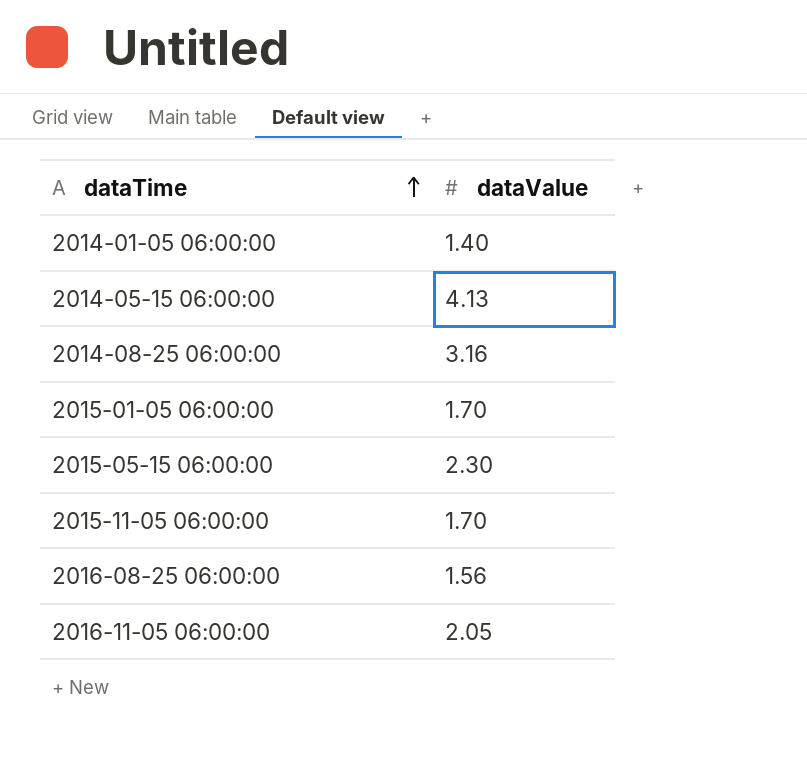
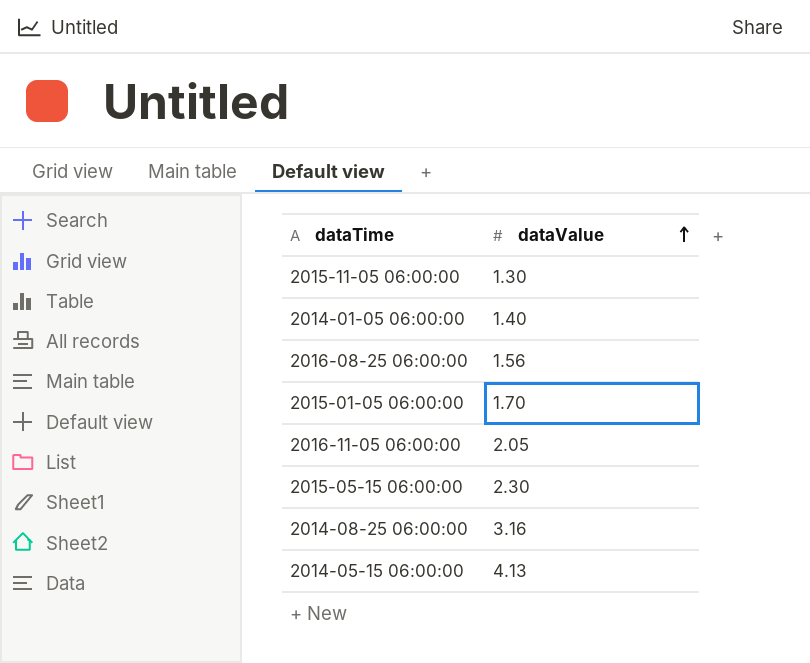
row order: dataTime ascending -> dataValue ascending
2015-11-05 06:00:00 | dataValue: 1.70 -> 1.30

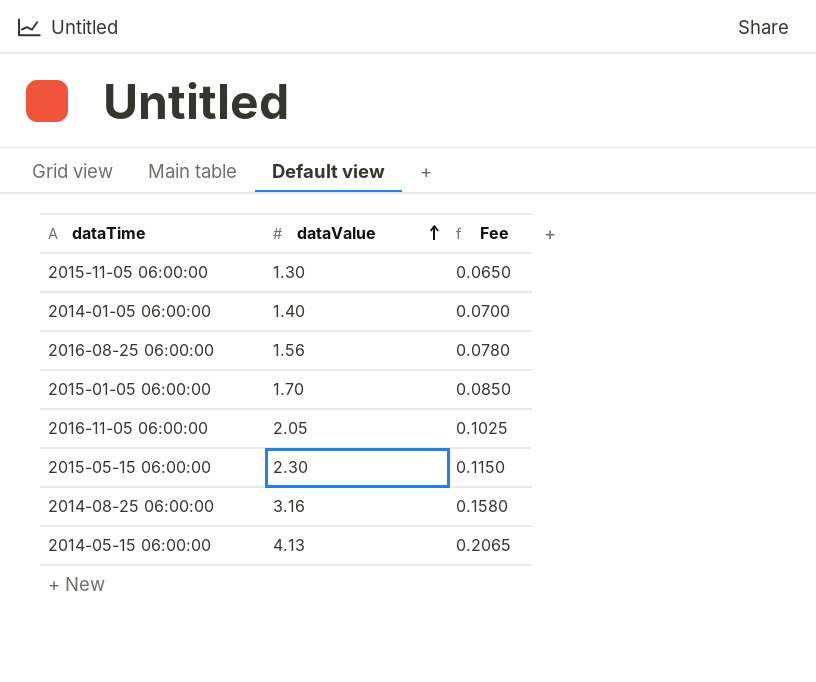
column Fee | formula: none -> [dataValue] * 0.05

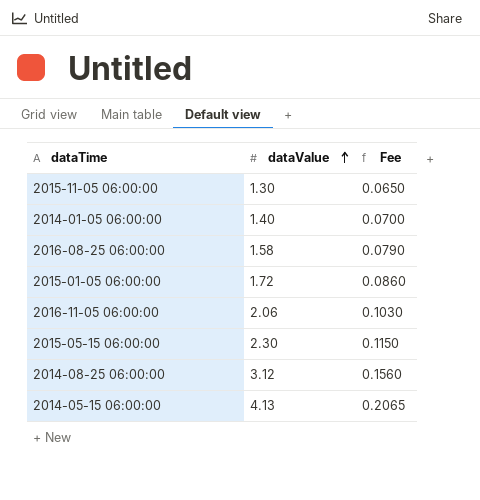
2016-08-25 06:00:00 | dataValue: 1.56 -> 1.58
2016-08-25 06:00:00 | Fee: 0.0780 -> 0.0790
2015-01-05 06:00:00 | dataValue: 1.70 -> 1.72
2015-01-05 06:00:00 | Fee: 0.0850 -> 0.0860
2016-11-05 06:00:00 | dataValue: 2.05 -> 2.06
2016-11-05 06:00:00 | Fee: 0.1025 -> 0.1030
2014-08-25 06:00:00 | dataValue: 3.16 -> 3.12
2014-08-25 06:00:00 | Fee: 0.1580 -> 0.1560

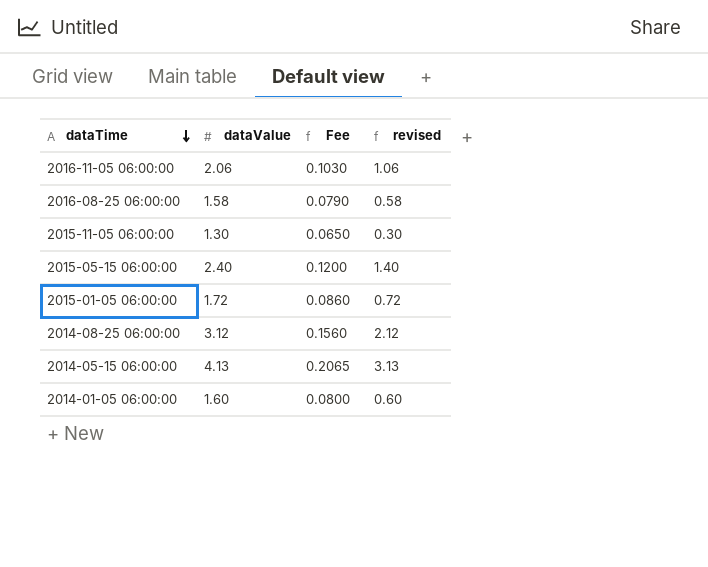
row order: dataValue ascending -> dataTime descending
column revised | formula: none -> [dataValue] - 1
2015-05-15 06:00:00 | dataValue: 2.30 -> 2.40
2015-05-15 06:00:00 | Fee: 0.1150 -> 0.1200
2014-01-05 06:00:00 | dataValue: 1.40 -> 1.60
2014-01-05 06:00:00 | Fee: 0.0700 -> 0.0800

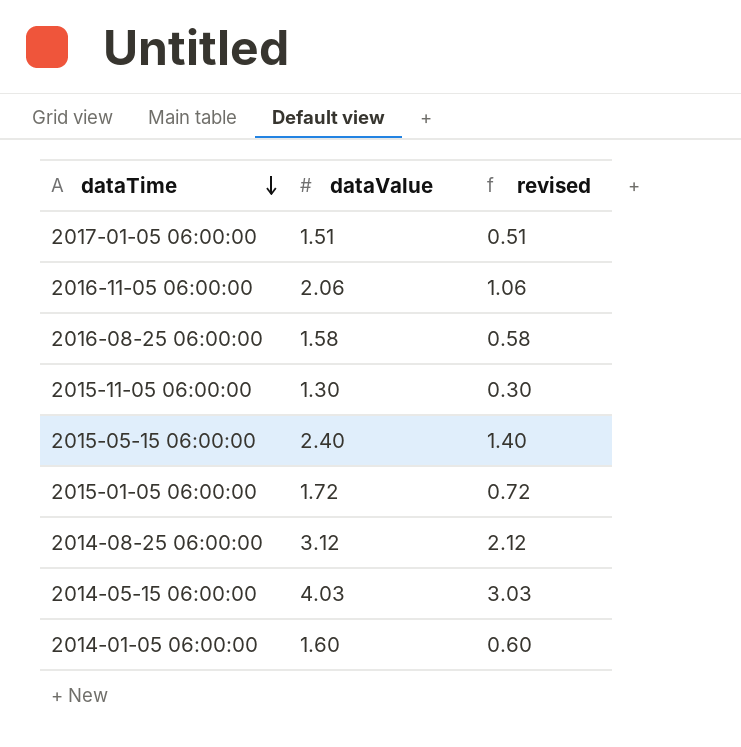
column Fee | formula: [dataValue] * 0.05 -> none
row 2017-01-05 06:00:00: none -> 1.51 | 0.51
2014-05-15 06:00:00 | dataValue: 4.13 -> 4.03
2014-05-15 06:00:00 | revised: 3.13 -> 3.03

